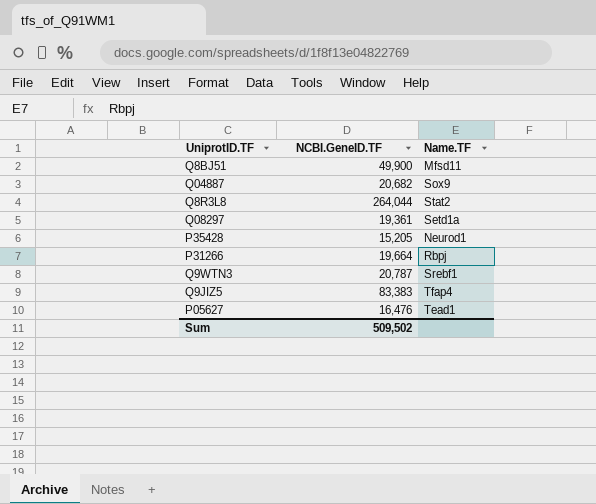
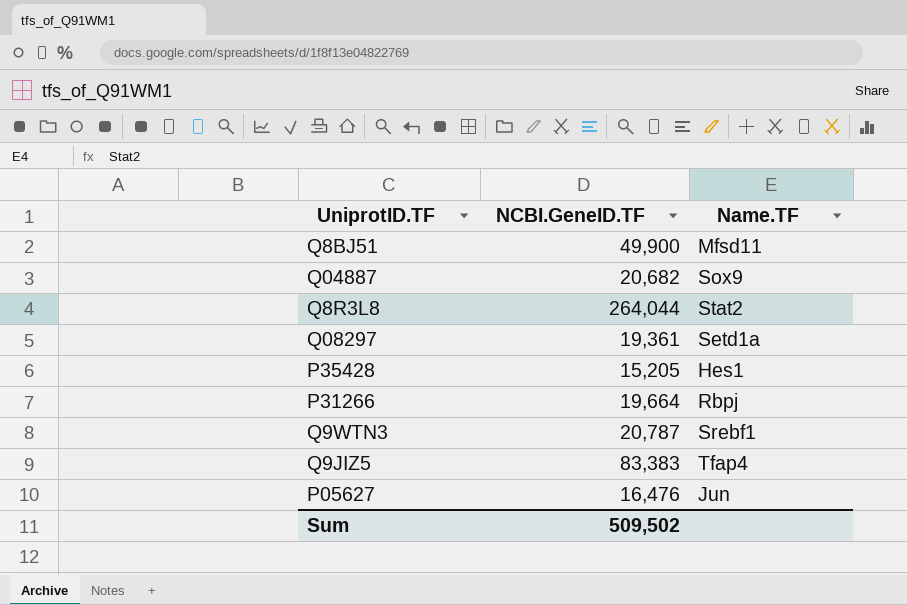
P35428 | Name.TF: Neurod1 -> Hes1
P05627 | Name.TF: Tead1 -> Jun

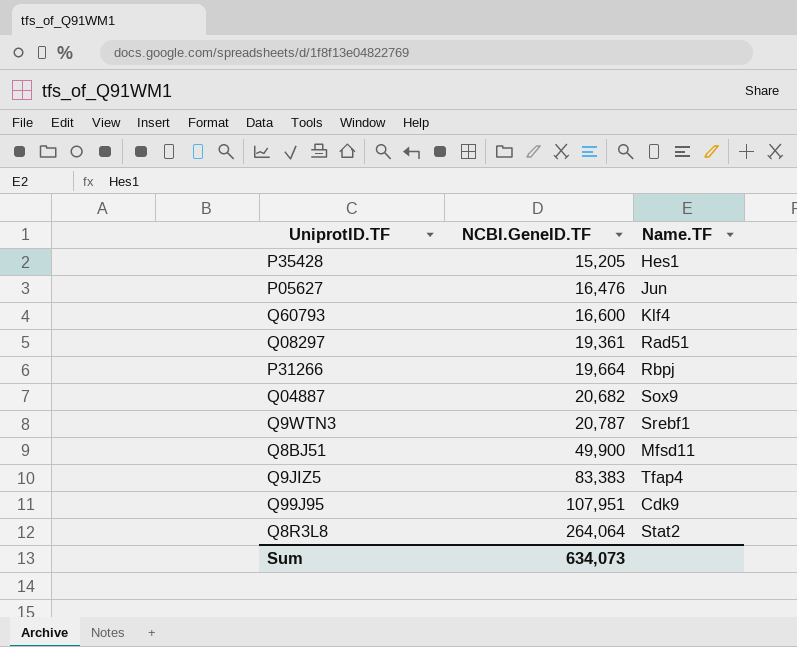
row order: none -> NCBI.GeneID.TF ascending
row Q60793: none -> 16,600 | Klf4
Q08297 | Name.TF: Setd1a -> Rad51
row Q99J95: none -> 107,951 | Cdk9
Q8R3L8 | NCBI.GeneID.TF: 264,044 -> 264,064
Sum | NCBI.GeneID.TF: 509,502 -> 634,073

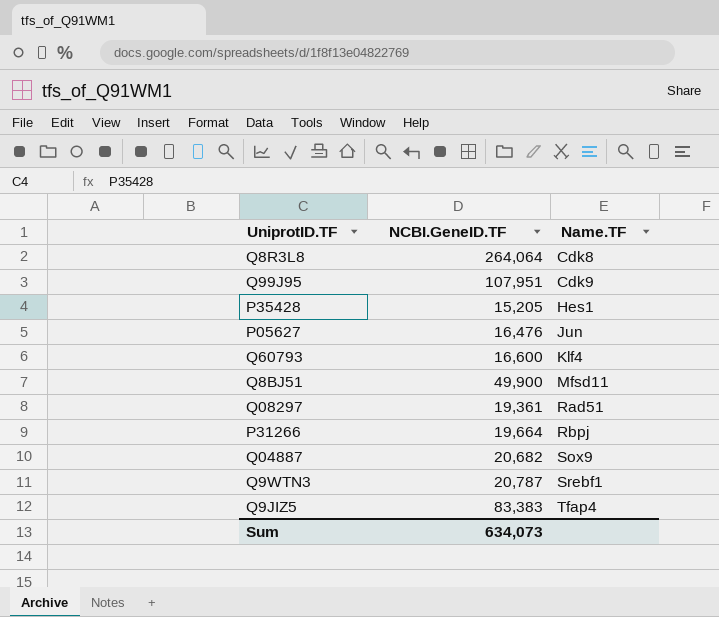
row order: NCBI.GeneID.TF ascending -> Name.TF ascending
Q8R3L8 | Name.TF: Stat2 -> Cdk8

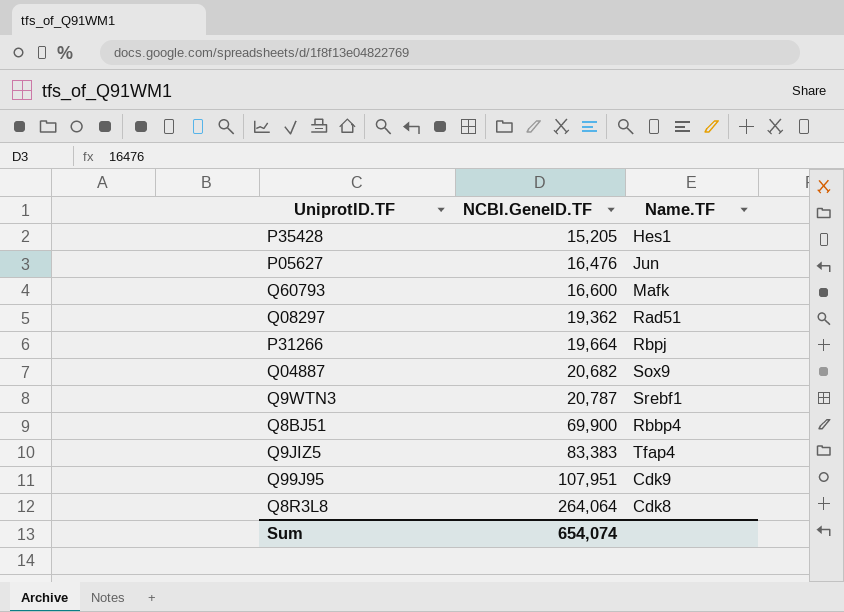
row order: Name.TF ascending -> NCBI.GeneID.TF ascending
Q60793 | Name.TF: Klf4 -> Mafk
Q08297 | NCBI.GeneID.TF: 19,361 -> 19,362
Q8BJ51 | NCBI.GeneID.TF: 49,900 -> 69,900
Q8BJ51 | Name.TF: Mfsd11 -> Rbbp4
Sum | NCBI.GeneID.TF: 634,073 -> 654,074

